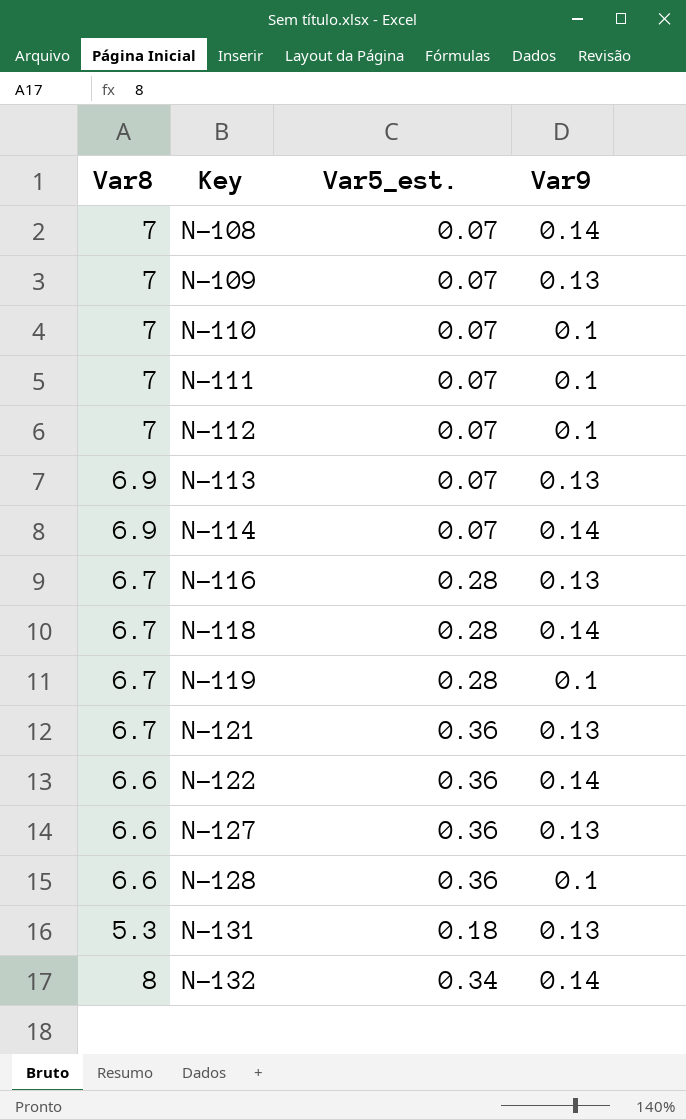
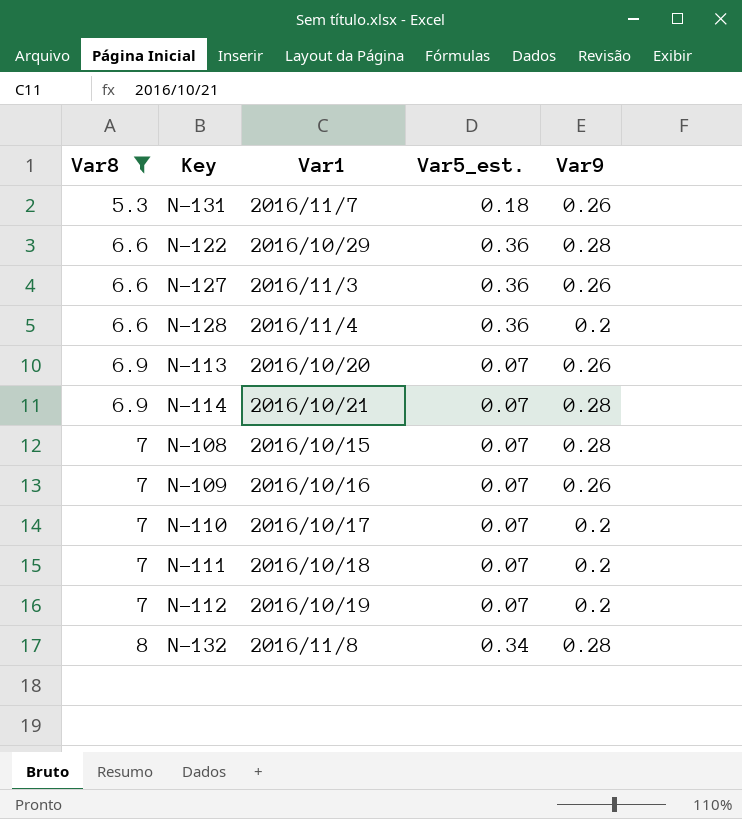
filter: none -> Var8 != 6.7
row order: Key ascending -> Var8 ascending
column Var1 | position: none -> 3
N-131 | Var9: 0.13 -> 0.26
N-122 | Var9: 0.14 -> 0.28
N-127 | Var9: 0.13 -> 0.26
N-128 | Var9: 0.1 -> 0.2
N-113 | Var9: 0.13 -> 0.26
N-114 | Var9: 0.14 -> 0.28
N-108 | Var9: 0.14 -> 0.28
N-109 | Var9: 0.13 -> 0.26
N-110 | Var9: 0.1 -> 0.2
N-111 | Var9: 0.1 -> 0.2
N-112 | Var9: 0.1 -> 0.2
N-132 | Var9: 0.14 -> 0.28

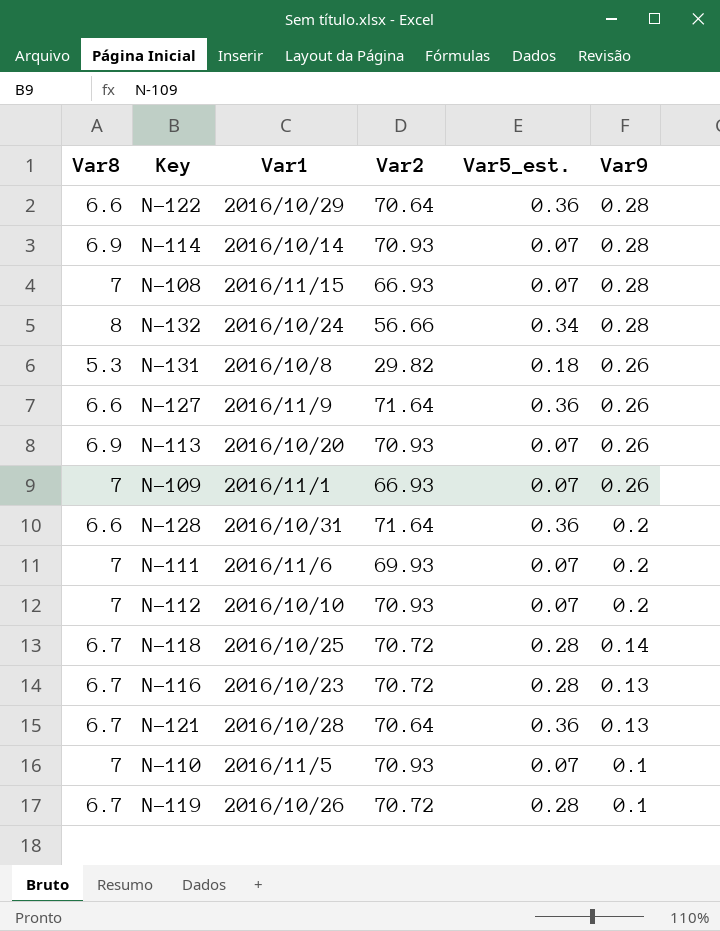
filter: Var8 != 6.7 -> none
row order: Var8 ascending -> Var9 descending
column Var2 | position: none -> 4
N-114 | Var1: 2016/10/21 -> 2016/10/14
N-108 | Var1: 2016/10/15 -> 2016/11/15
N-132 | Var1: 2016/11/8 -> 2016/10/24
N-131 | Var1: 2016/11/7 -> 2016/10/8
N-127 | Var1: 2016/11/3 -> 2016/11/9
N-109 | Var1: 2016/10/16 -> 2016/11/1
N-128 | Var1: 2016/11/4 -> 2016/10/31
N-111 | Var1: 2016/10/18 -> 2016/11/6
N-112 | Var1: 2016/10/19 -> 2016/10/10
N-110 | Var1: 2016/10/17 -> 2016/11/5
N-110 | Var9: 0.2 -> 0.1

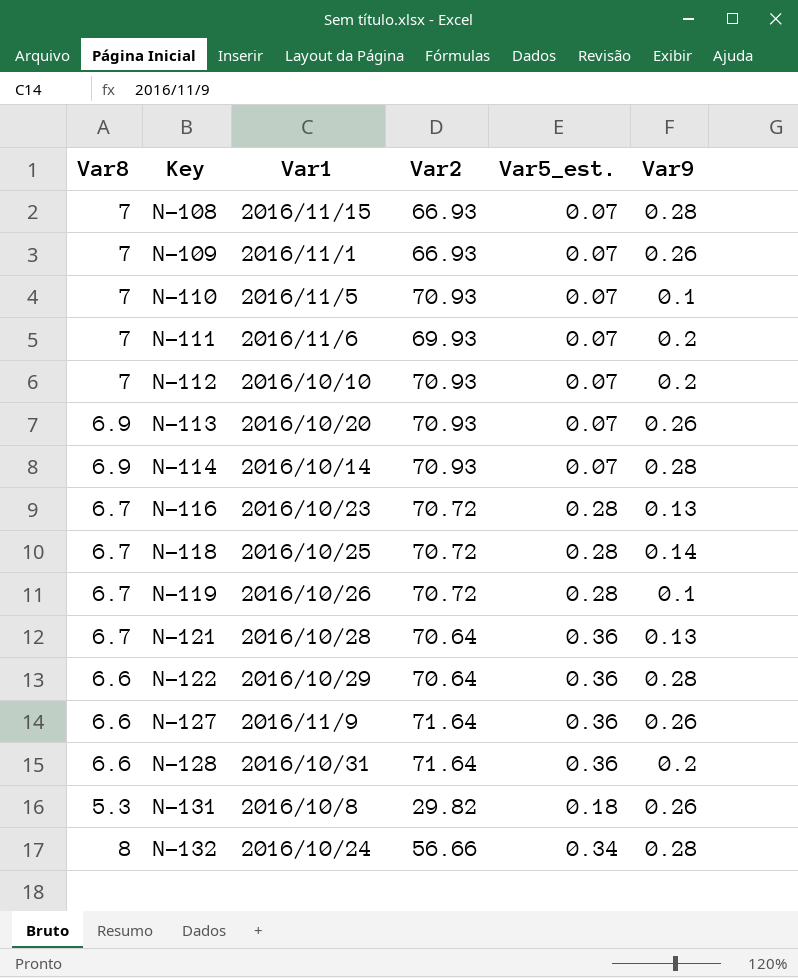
row order: Var9 descending -> Key ascending

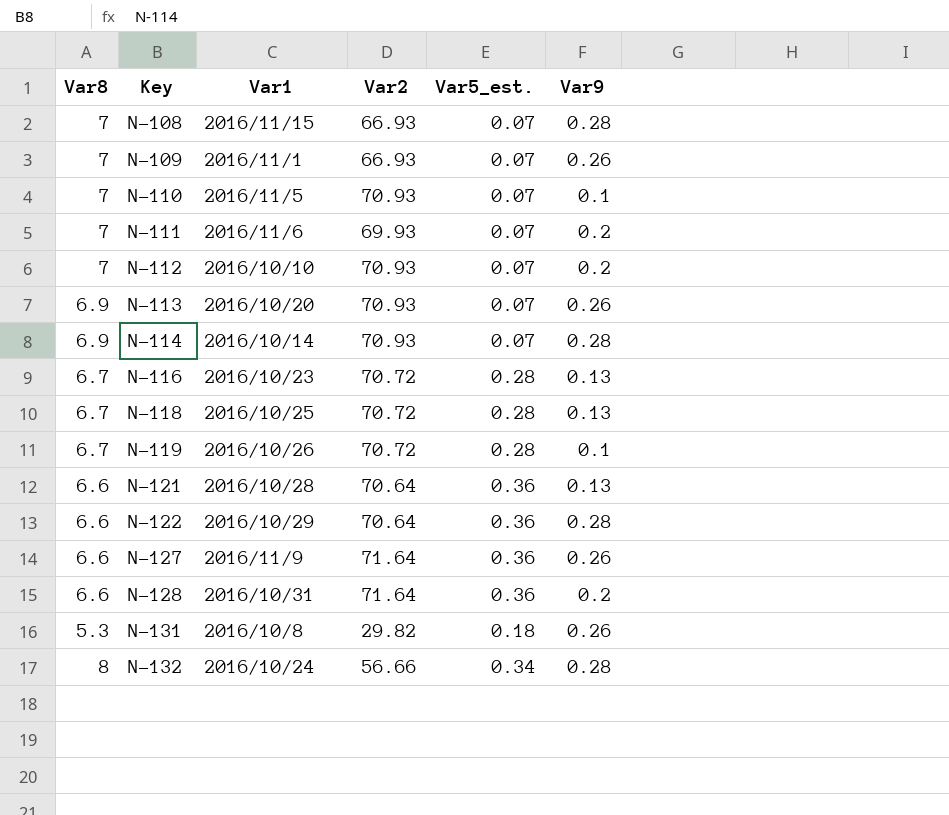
N-118 | Var9: 0.14 -> 0.13
N-121 | Var8: 6.7 -> 6.6

